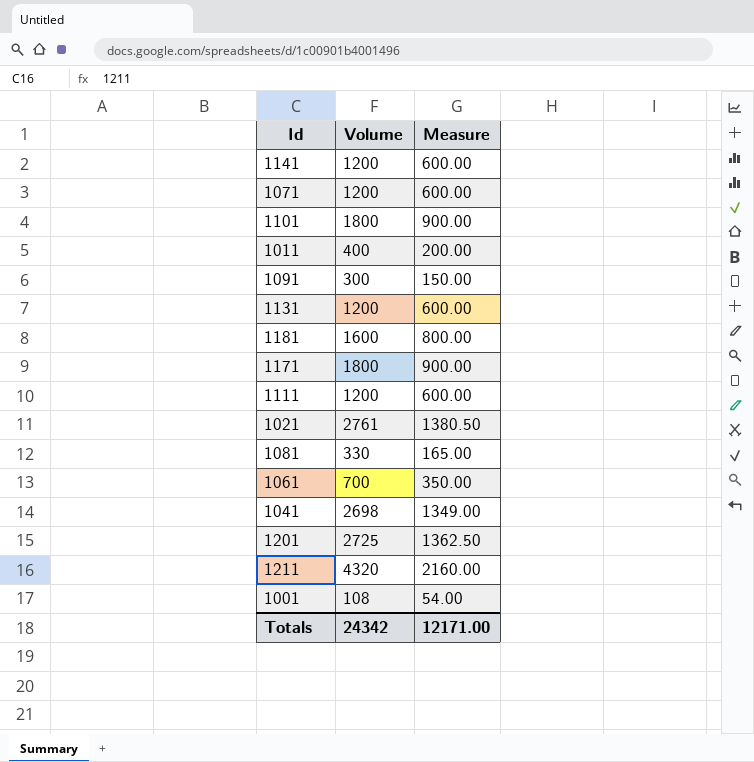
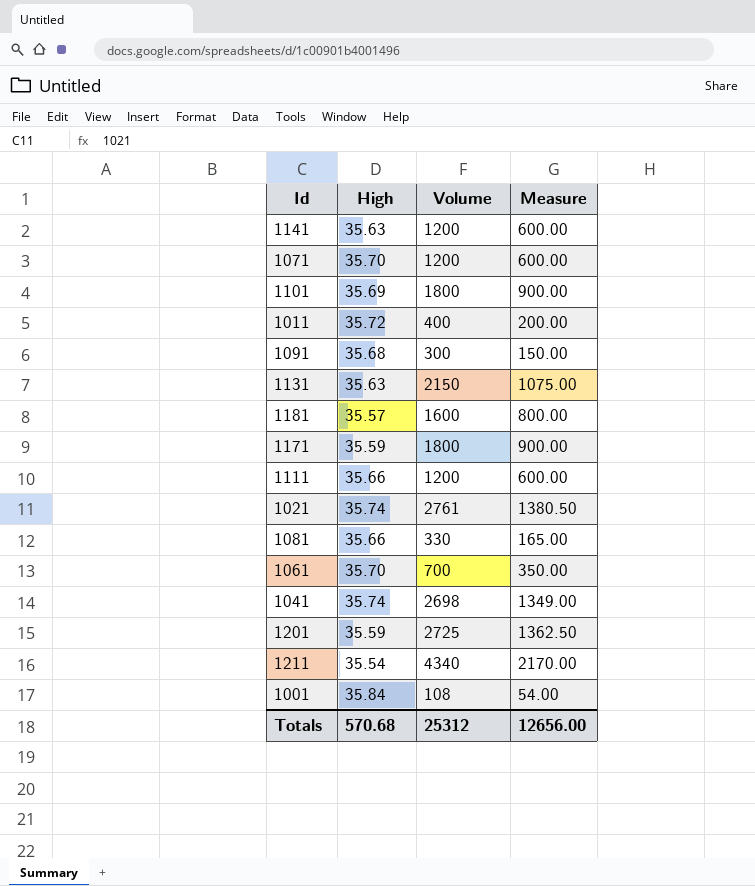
column High | position: none -> 2
1131 | Volume: 1200 -> 2150
1131 | Measure: 600.00 -> 1075.00
1211 | Volume: 4320 -> 4340
1211 | Measure: 2160.00 -> 2170.00
Totals | Volume: 24342 -> 25312
Totals | Measure: 12171.00 -> 12656.00

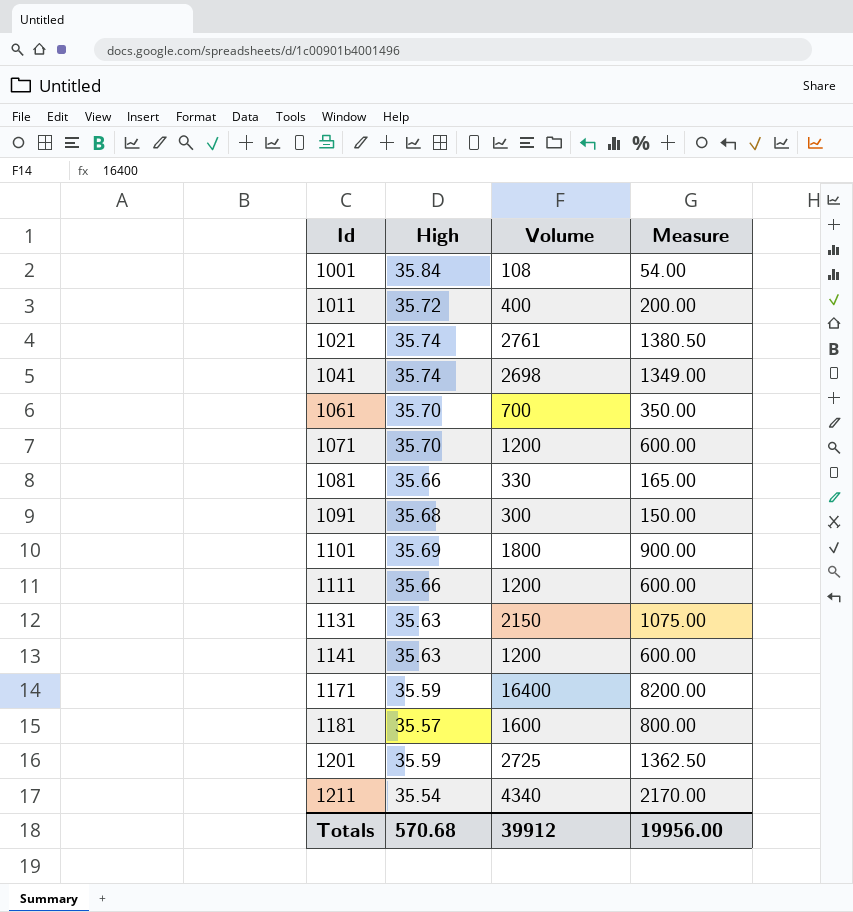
row order: none -> Id ascending
1171 | Volume: 1800 -> 16400
1171 | Measure: 900.00 -> 8200.00
Totals | Volume: 25312 -> 39912
Totals | Measure: 12656.00 -> 19956.00

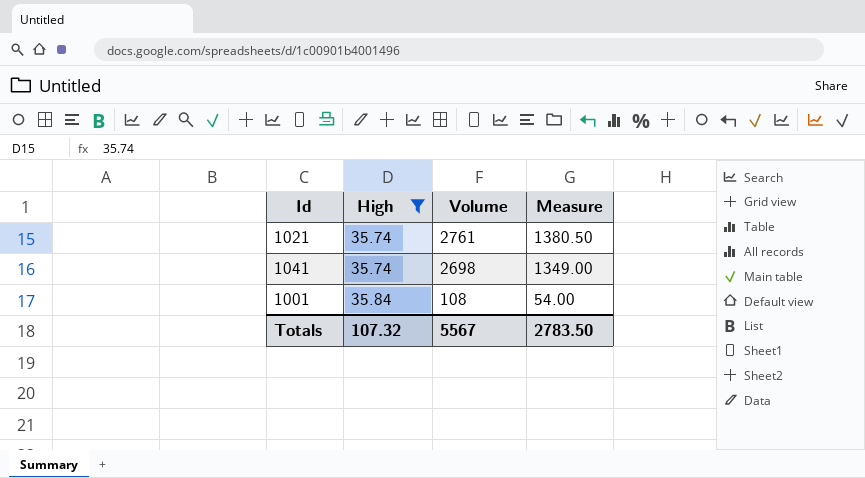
filter: none -> High >= 35.74
row order: Id ascending -> High ascending
Totals | High: 570.68 -> 107.32
Totals | Volume: 39912 -> 5567
Totals | Measure: 19956.00 -> 2783.50

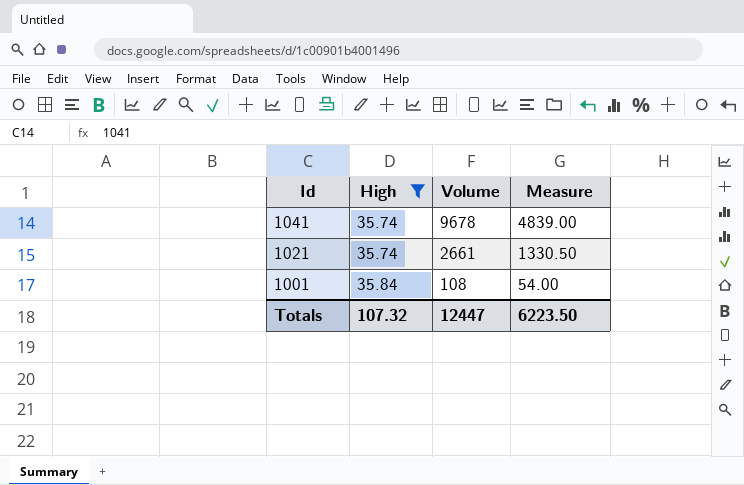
row order: High ascending -> Id descending
1041 | Volume: 2698 -> 9678
1041 | Measure: 1349.00 -> 4839.00
1021 | Volume: 2761 -> 2661
1021 | Measure: 1380.50 -> 1330.50
Totals | Volume: 5567 -> 12447
Totals | Measure: 2783.50 -> 6223.50

